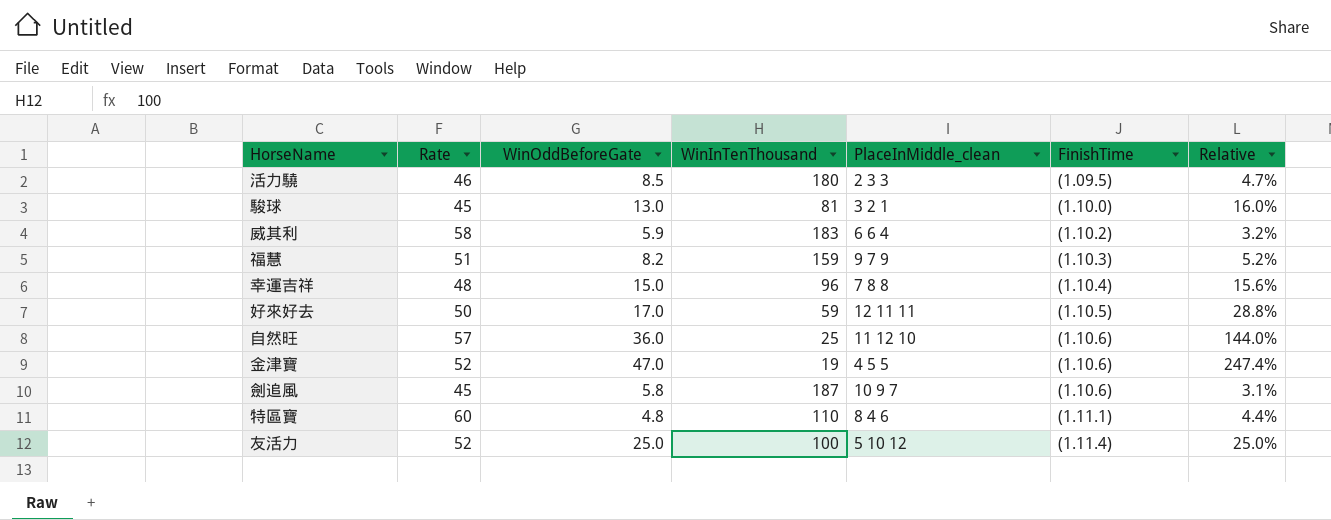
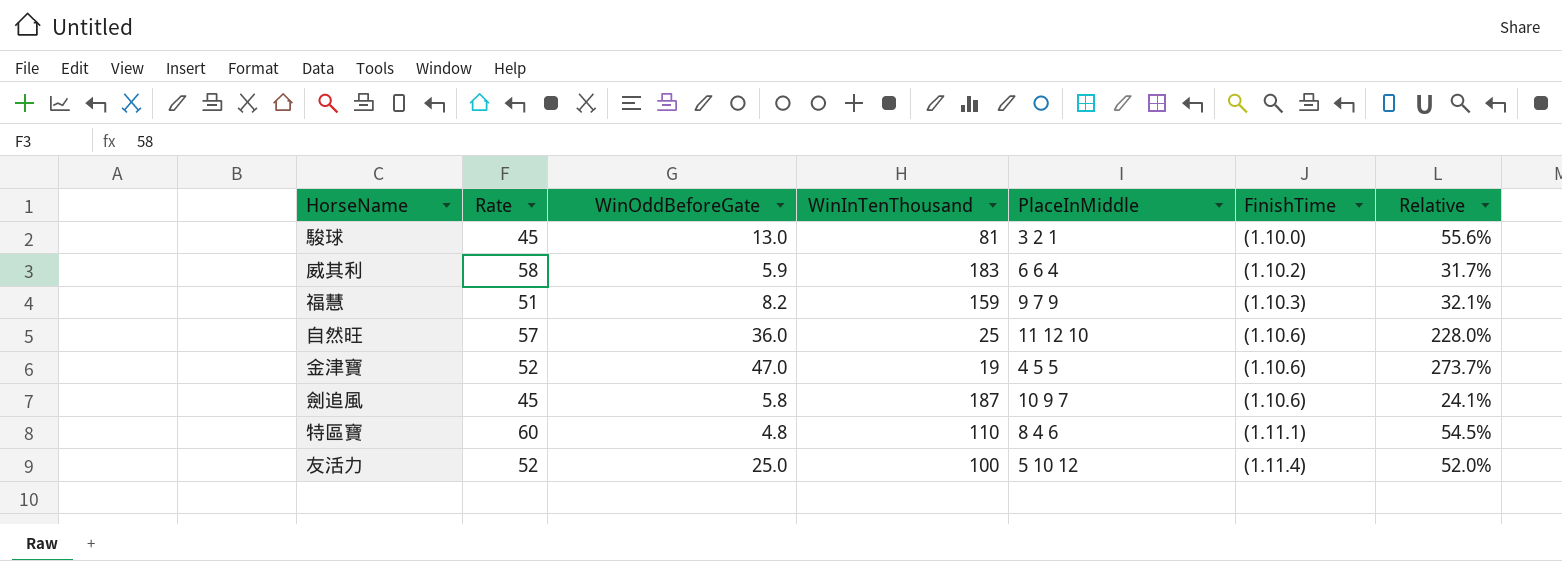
column name: PlaceInMiddle_clean -> PlaceInMiddle
column Relative | formula: [WinOddBeforeGate] / [WinInTenThousand] -> [Rate] / [WinInTenThousand]
row 活力驍: 46 | 8.5 | 180 | 2 3 3 | (1.09.5) | 4.7% -> none
row 幸運吉祥: 48 | 15.0 | 96 | 7 8 8 | (1.10.4) | 15.6% -> none
row 好來好去: 50 | 17.0 | 59 | 12 11 11 | (1.10.5) | 28.8% -> none

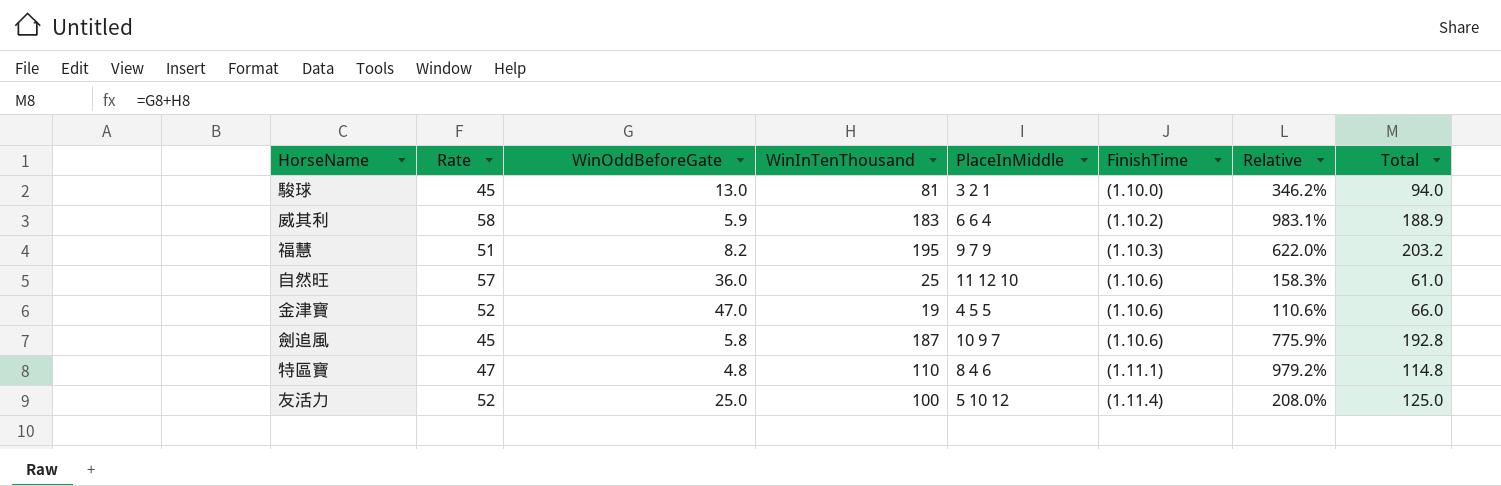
column Relative | formula: [Rate] / [WinInTenThousand] -> [Rate] / [WinOddBeforeGate]
column Total | formula: none -> [WinOddBeforeGate] + [WinInTenThousand]
福慧 | WinInTenThousand: 159 -> 195
特區寶 | Rate: 60 -> 47

